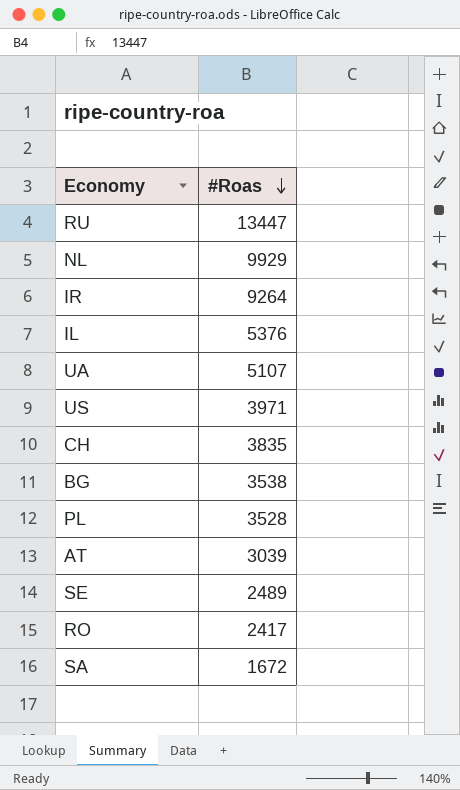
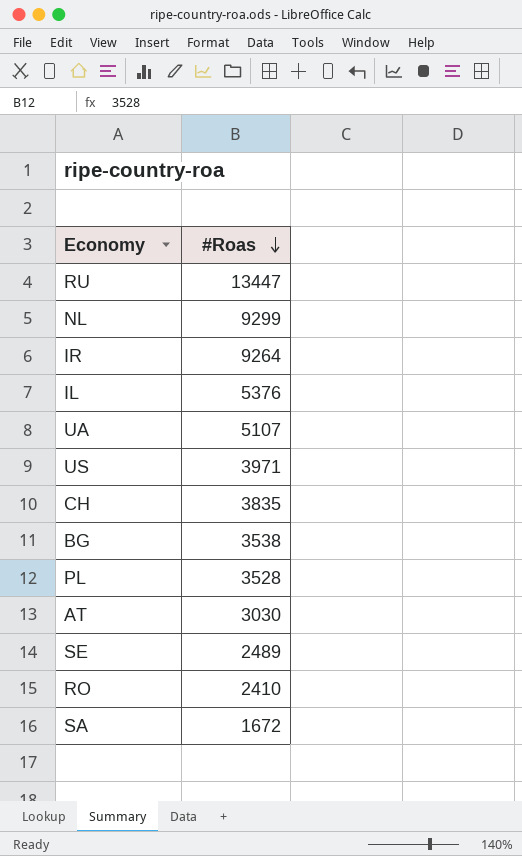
NL | #Roas: 9929 -> 9299
AT | #Roas: 3039 -> 3030
RO | #Roas: 2417 -> 2410

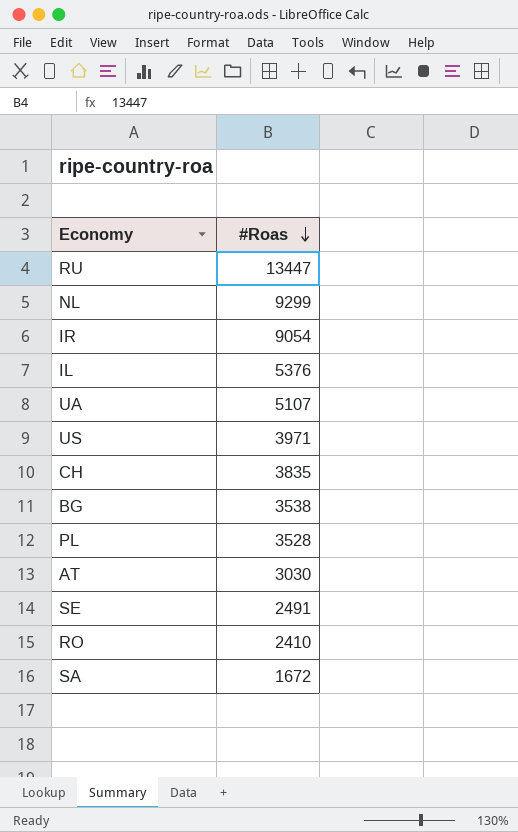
IR | #Roas: 9264 -> 9054
SE | #Roas: 2489 -> 2491

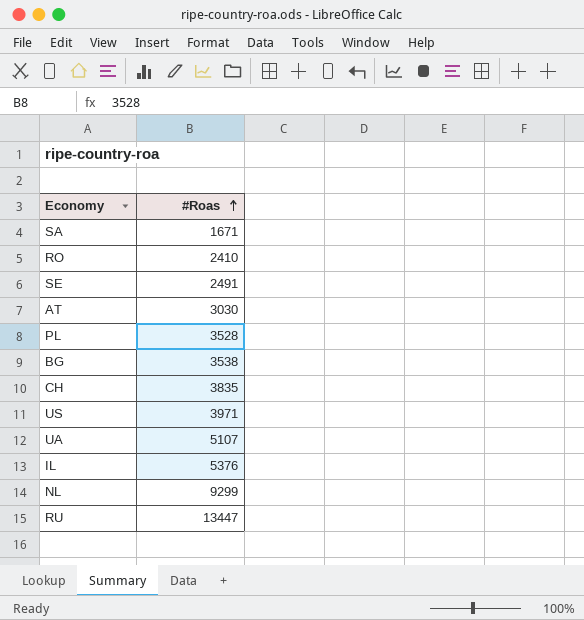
row order: #Roas descending -> #Roas ascending
row IR: 9054 -> none
SA | #Roas: 1672 -> 1671

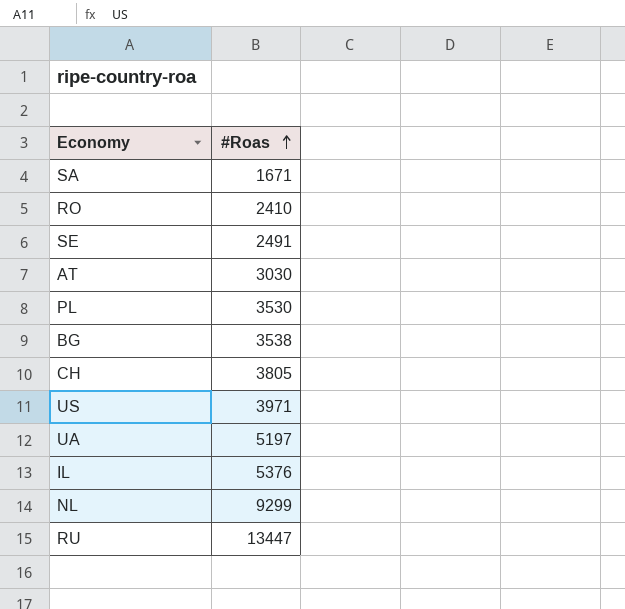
PL | #Roas: 3528 -> 3530
CH | #Roas: 3835 -> 3805
UA | #Roas: 5107 -> 5197

